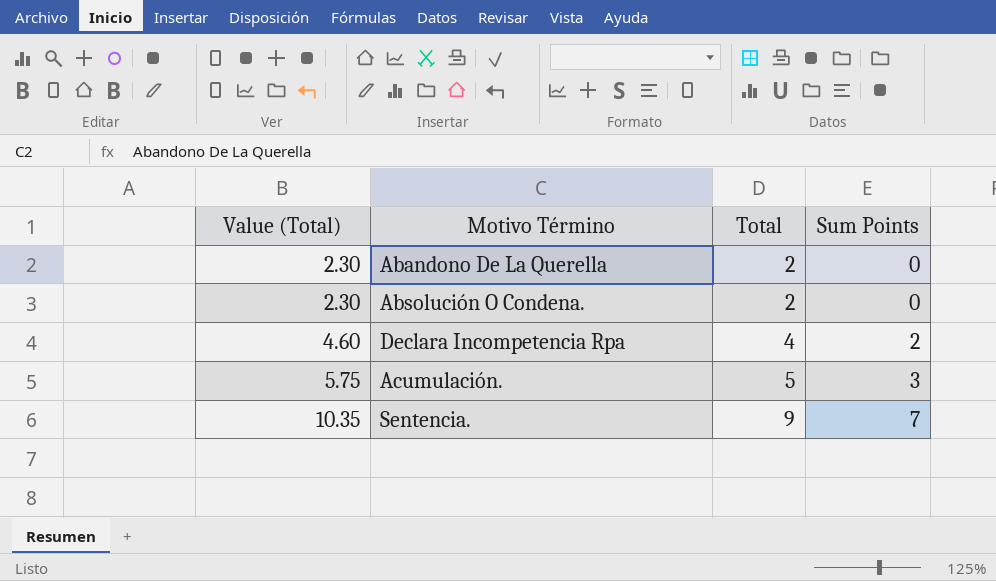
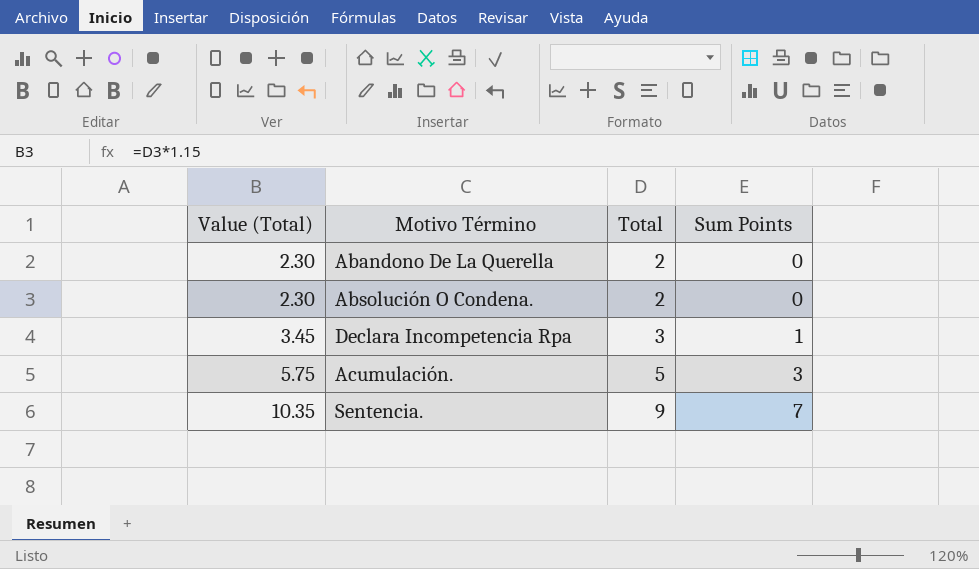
Declara Incompetencia Rpa | Value (Total): 4.60 -> 3.45
Declara Incompetencia Rpa | Total: 4 -> 3
Declara Incompetencia Rpa | Sum Points: 2 -> 1

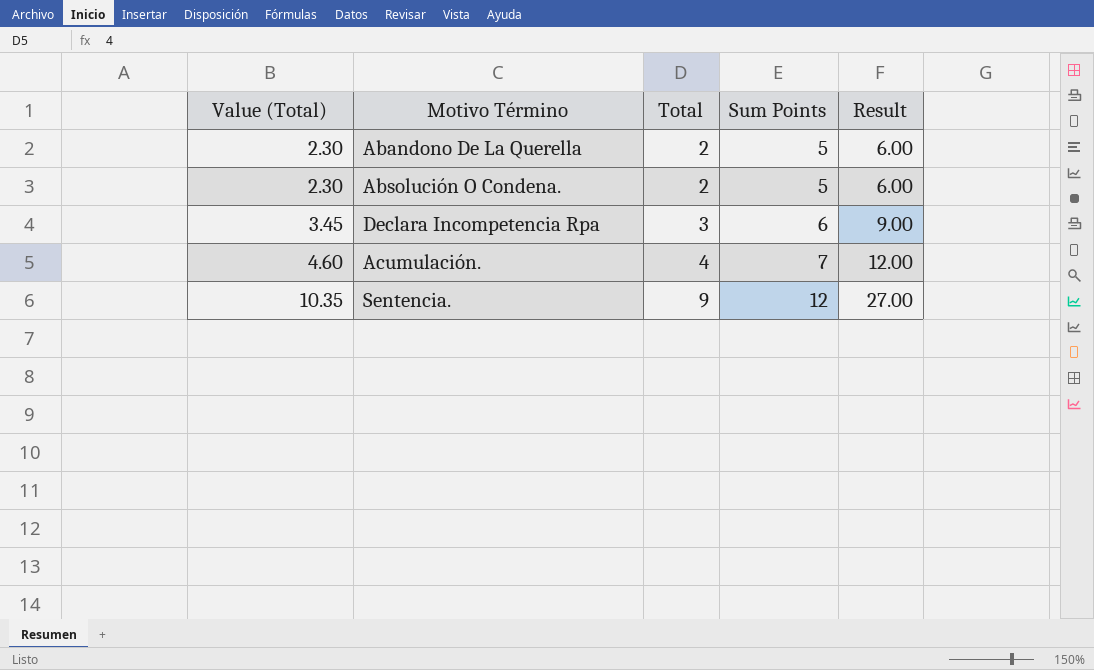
column Sum Points | formula: [Total] - 2 -> [Total] + 3
column Result | formula: none -> [Total] * 3
Acumulación. | Value (Total): 5.75 -> 4.60
Acumulación. | Total: 5 -> 4

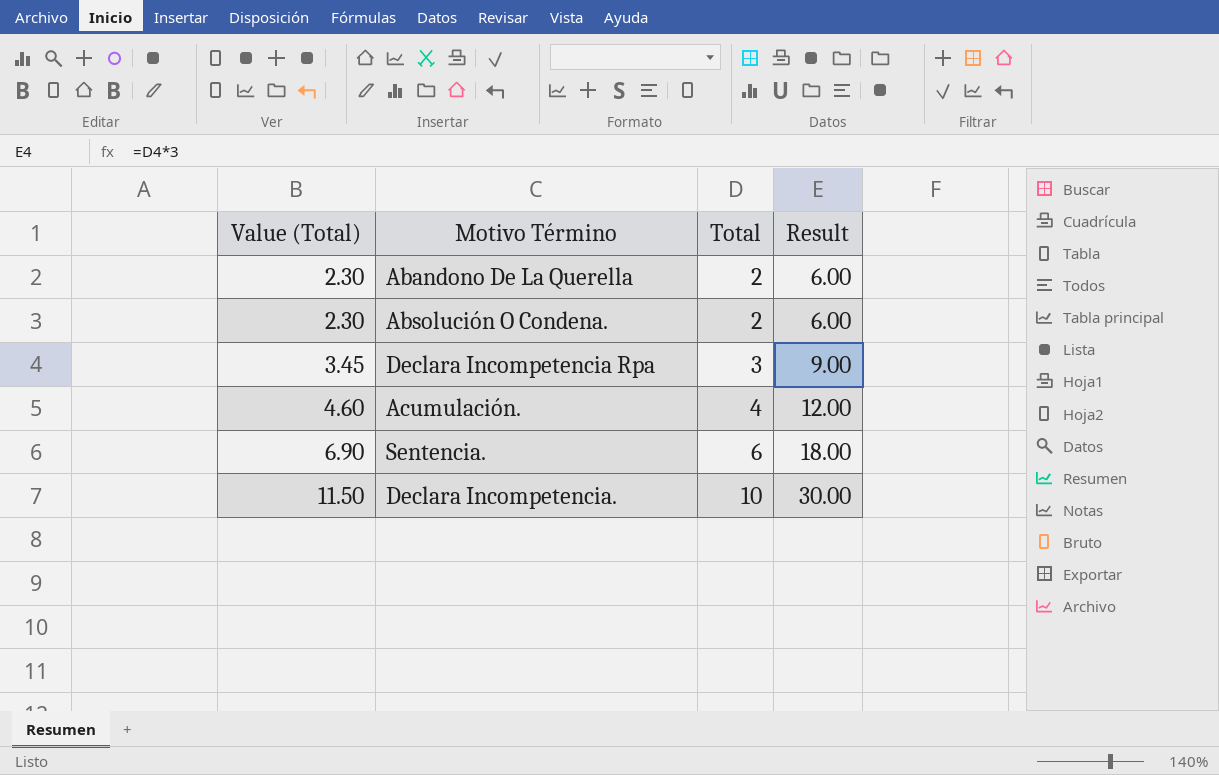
column Sum Points | formula: [Total] + 3 -> none
Sentencia. | Value (Total): 10.35 -> 6.90
Sentencia. | Total: 9 -> 6
Sentencia. | Result: 27.00 -> 18.00
row Declara Incompetencia.: none -> 11.50 | 10 | 30.00

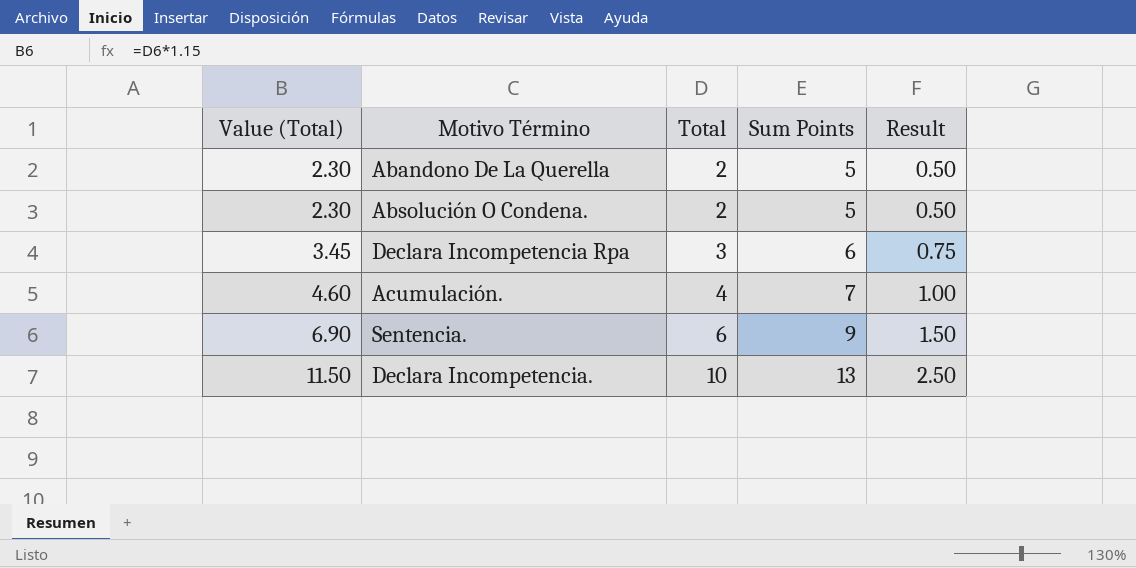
column Sum Points | formula: none -> [Total] + 3
column Result | formula: [Total] * 3 -> [Total] * 0.25

